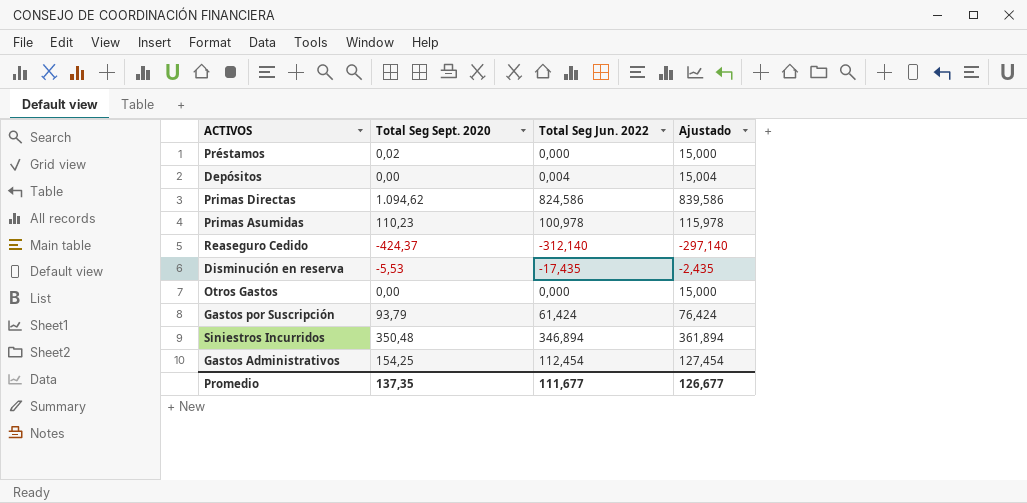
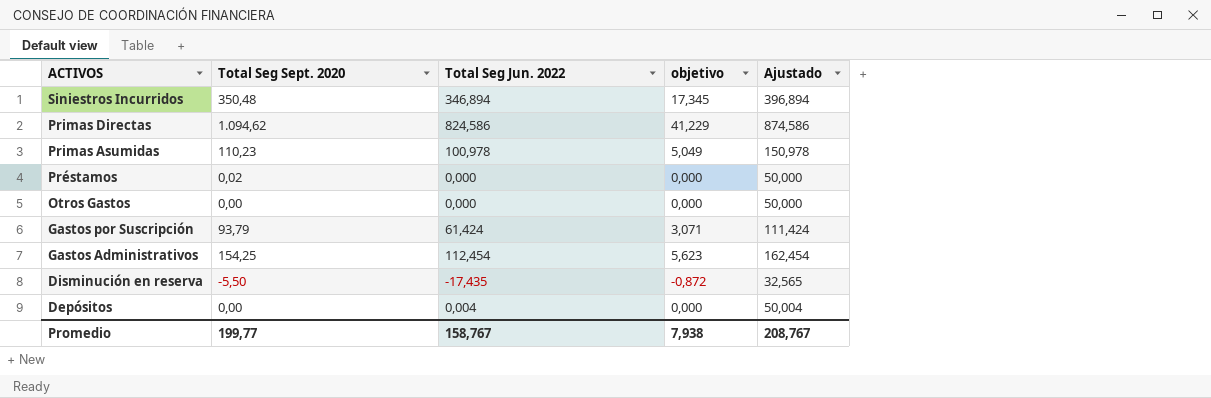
row order: none -> ACTIVOS descending
column objetivo | formula: none -> [Total Seg Jun. 2022] * 0,05
column Ajustado | formula: [Total Seg Jun. 2022] + 15 -> [Total Seg Jun. 2022] + 50
row Reaseguro Cedido: -424,37 | -312,140 | -297,140 -> none
Disminución en reserva | Total Seg Sept. 2020: -5,53 -> -5,50
Promedio | Total Seg Sept. 2020: 137,35 -> 199,77
Promedio | Total Seg Jun. 2022: 111,677 -> 158,767
Promedio | Ajustado: 126,677 -> 208,767

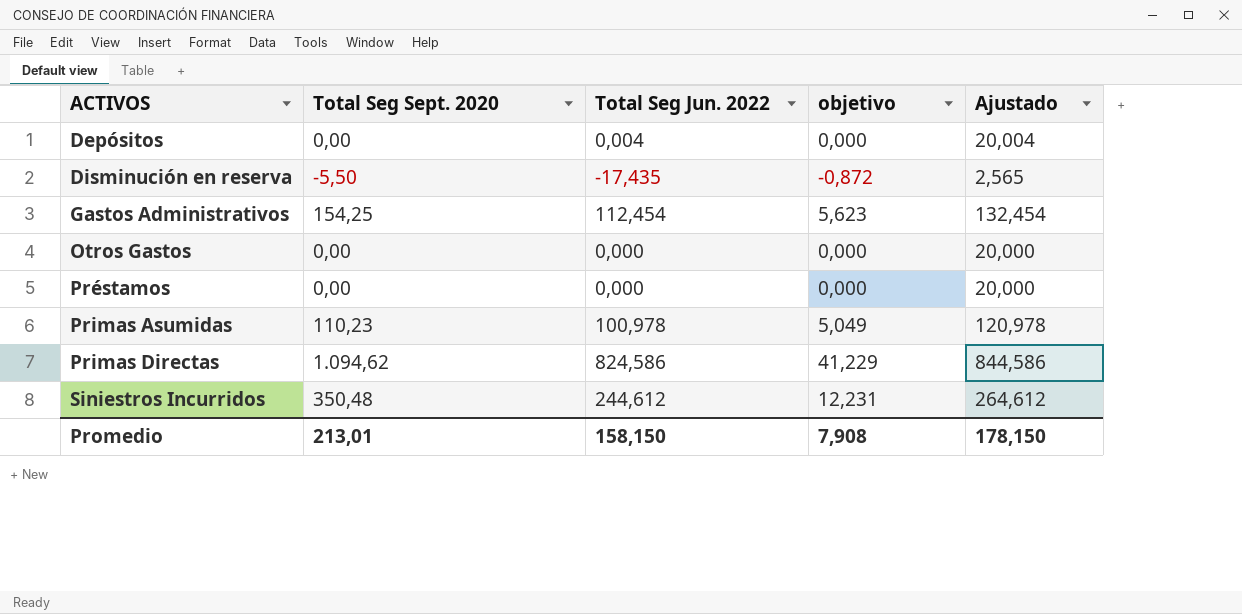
row order: ACTIVOS descending -> ACTIVOS ascending
column Ajustado | formula: [Total Seg Jun. 2022] + 50 -> [Total Seg Jun. 2022] + 20
row Gastos por Suscripción: 93,79 | 61,424 | 3,071 | 111,424 -> none
Préstamos | Total Seg Sept. 2020: 0,02 -> 0,00
Siniestros Incurridos | Total Seg Jun. 2022: 346,894 -> 244,612
Siniestros Incurridos | objetivo: 17,345 -> 12,231
Promedio | Total Seg Sept. 2020: 199,77 -> 213,01
Promedio | Total Seg Jun. 2022: 158,767 -> 158,150
Promedio | objetivo: 7,938 -> 7,908
Promedio | Ajustado: 208,767 -> 178,150

